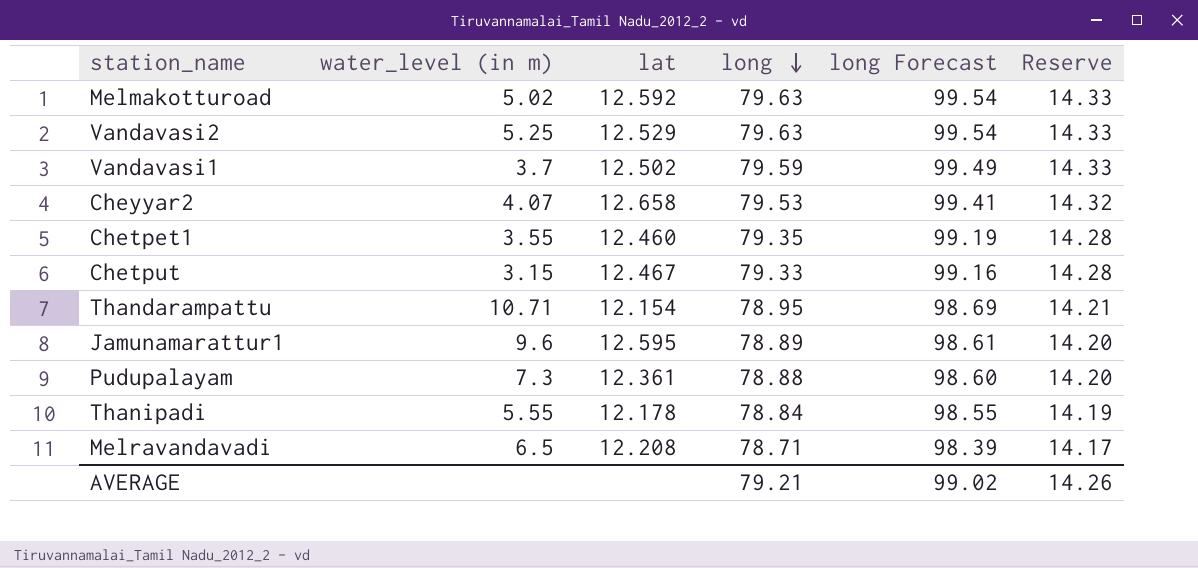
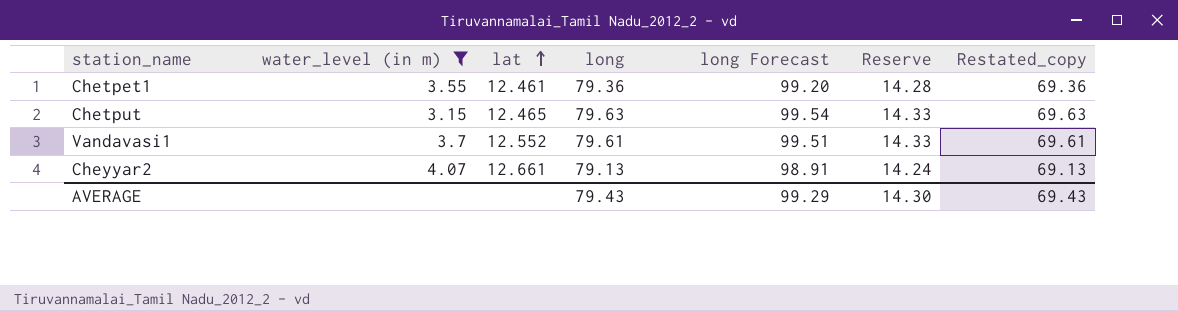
filter: none -> water_level (in m) <= 4.07
row order: long descending -> lat ascending
column Restated_copy | formula: none -> [long] - 10
Chetpet1 | lat: 12.460 -> 12.461
Chetpet1 | long: 79.35 -> 79.36
Chetpet1 | long Forecast: 99.19 -> 99.20
Chetput | lat: 12.467 -> 12.465
Chetput | long: 79.33 -> 79.63
Chetput | long Forecast: 99.16 -> 99.54
Chetput | Reserve: 14.28 -> 14.33
Vandavasi1 | lat: 12.502 -> 12.552
Vandavasi1 | long: 79.59 -> 79.61
Vandavasi1 | long Forecast: 99.49 -> 99.51
Cheyyar2 | lat: 12.658 -> 12.661
Cheyyar2 | long: 79.53 -> 79.13
Cheyyar2 | long Forecast: 99.41 -> 98.91
Cheyyar2 | Reserve: 14.32 -> 14.24
AVERAGE | long: 79.21 -> 79.43
AVERAGE | long Forecast: 99.02 -> 99.29
AVERAGE | Reserve: 14.26 -> 14.30

